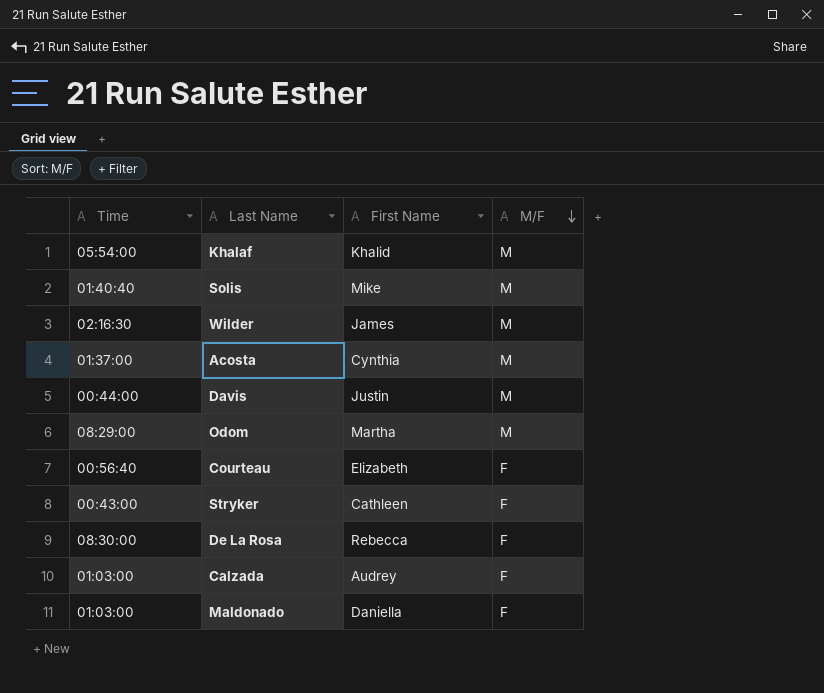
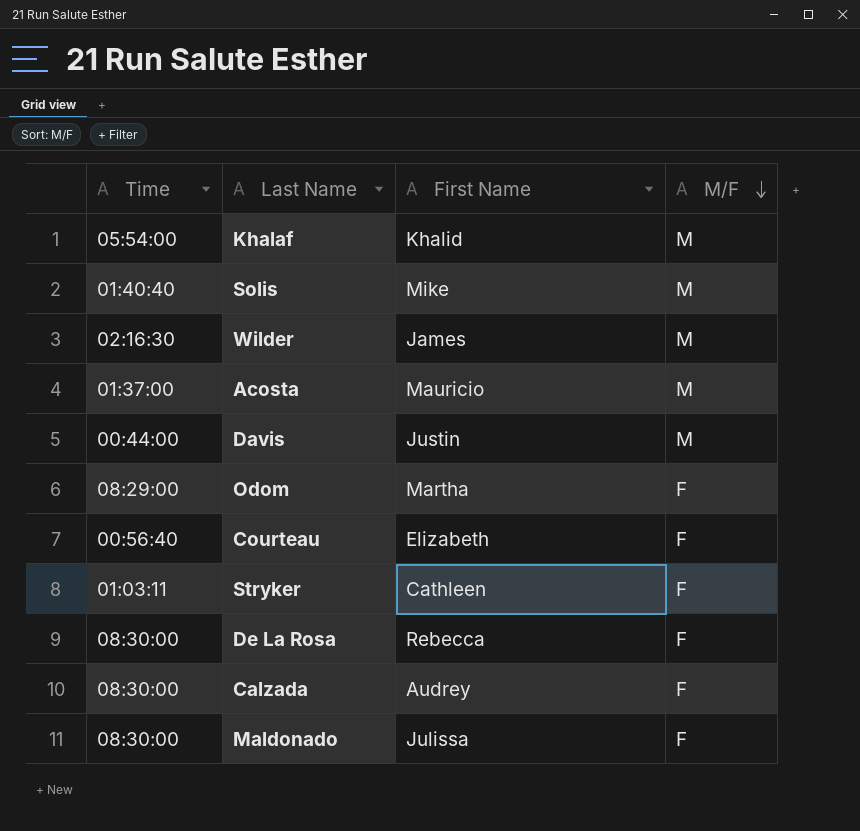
Acosta | First Name: Cynthia -> Mauricio
Odom | M/F: M -> F
Stryker | Time: 00:43:00 -> 01:03:11
Calzada | Time: 01:03:00 -> 08:30:00
Maldonado | Time: 01:03:00 -> 08:30:00
Maldonado | First Name: Daniella -> Julissa

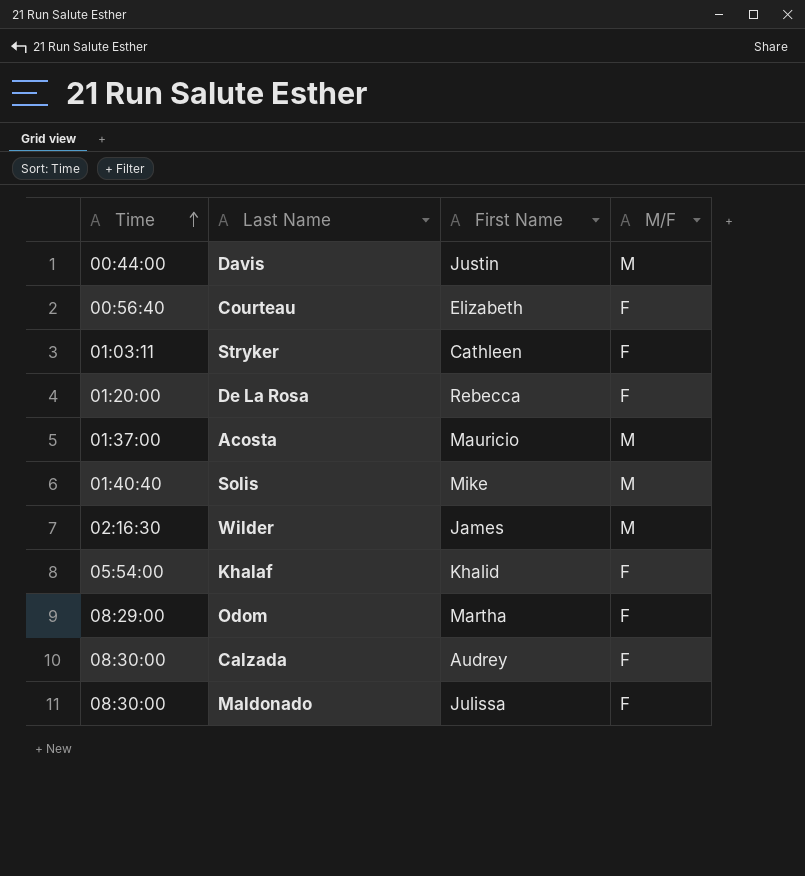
row order: M/F descending -> Time ascending
De La Rosa | Time: 08:30:00 -> 01:20:00
Khalaf | M/F: M -> F

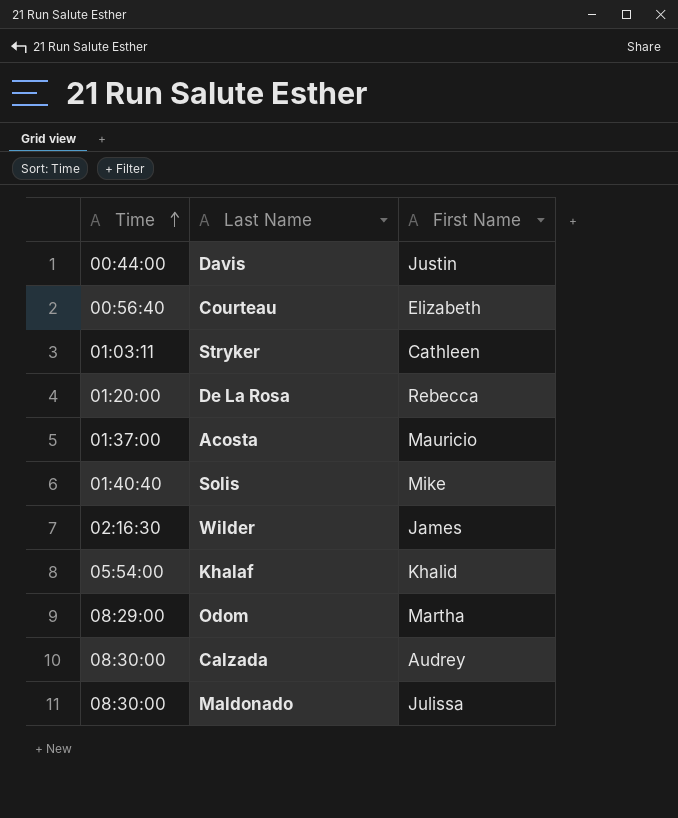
column M/F | position: 4 -> none

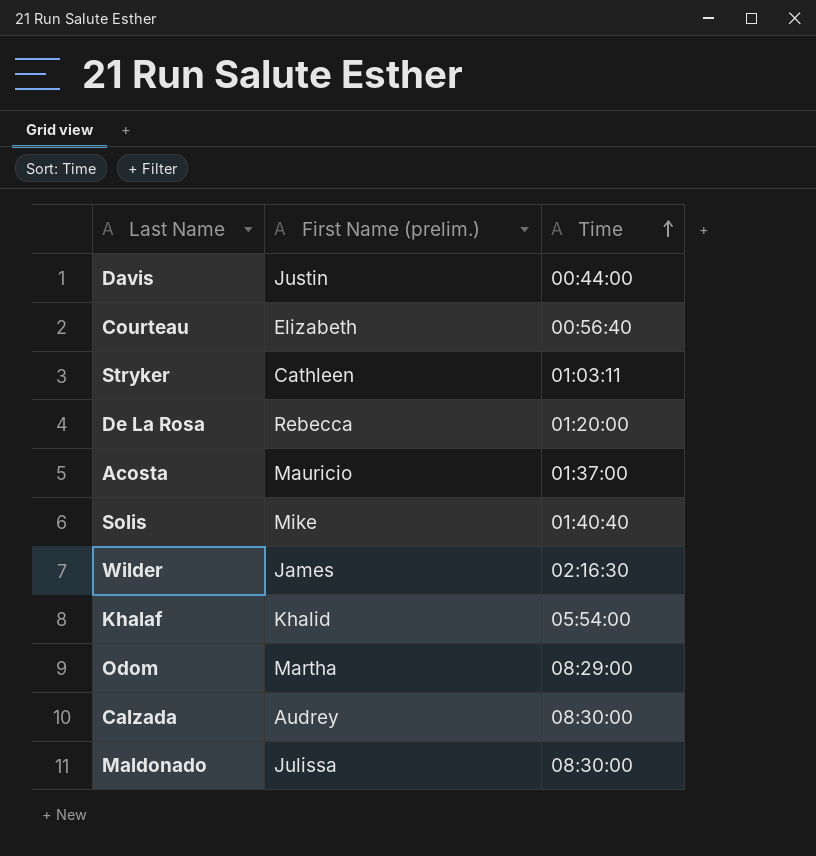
column name: First Name -> First Name (prelim.)
column Time | position: 1 -> 3

